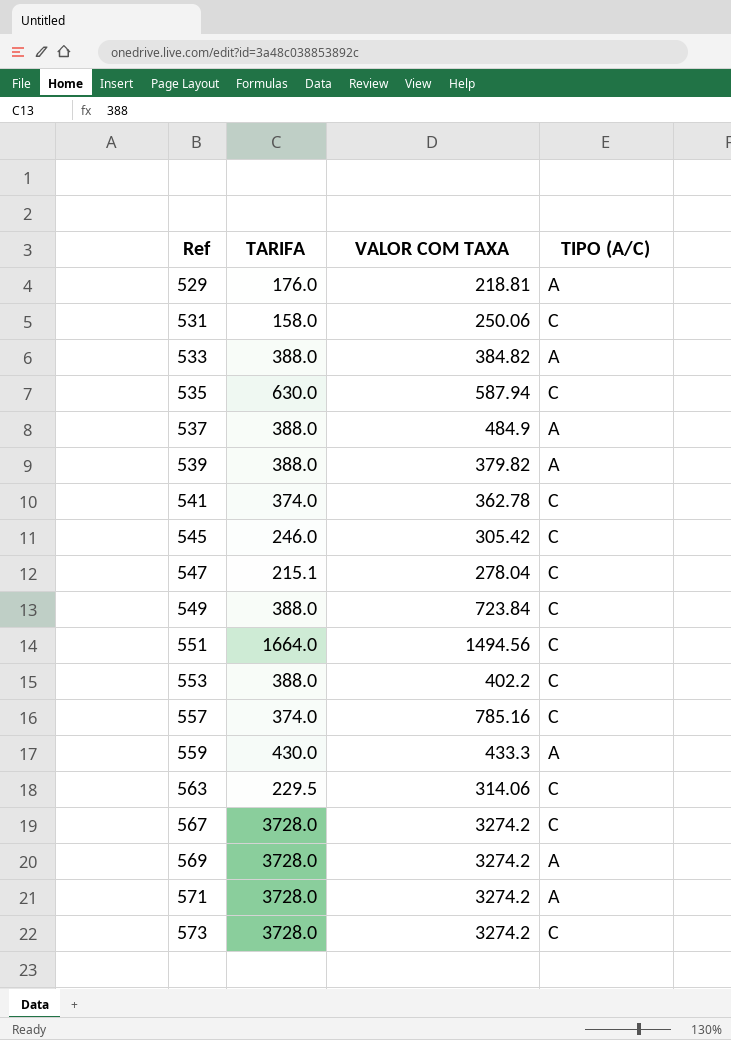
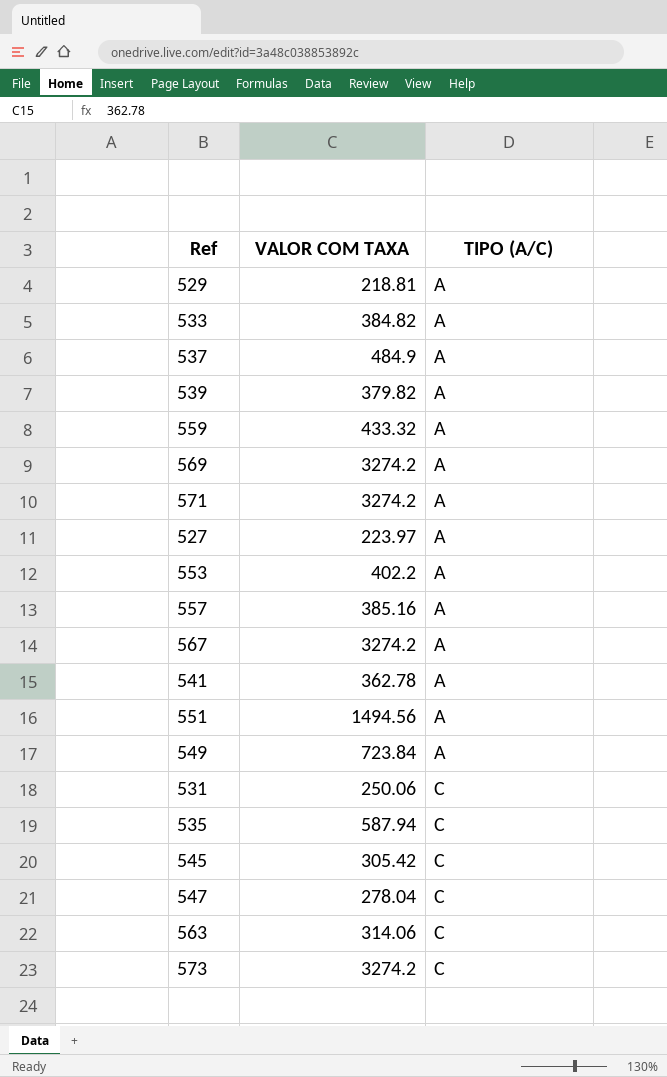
row order: Ref ascending -> TIPO (A/C) ascending
column TARIFA | position: 2 -> none
559 | VALOR COM TAXA: 433.3 -> 433.32
row 527: none -> 223.97 | A
553 | TIPO (A/C): C -> A
557 | VALOR COM TAXA: 785.16 -> 385.16
557 | TIPO (A/C): C -> A
567 | TIPO (A/C): C -> A
541 | TIPO (A/C): C -> A
551 | TIPO (A/C): C -> A
549 | TIPO (A/C): C -> A

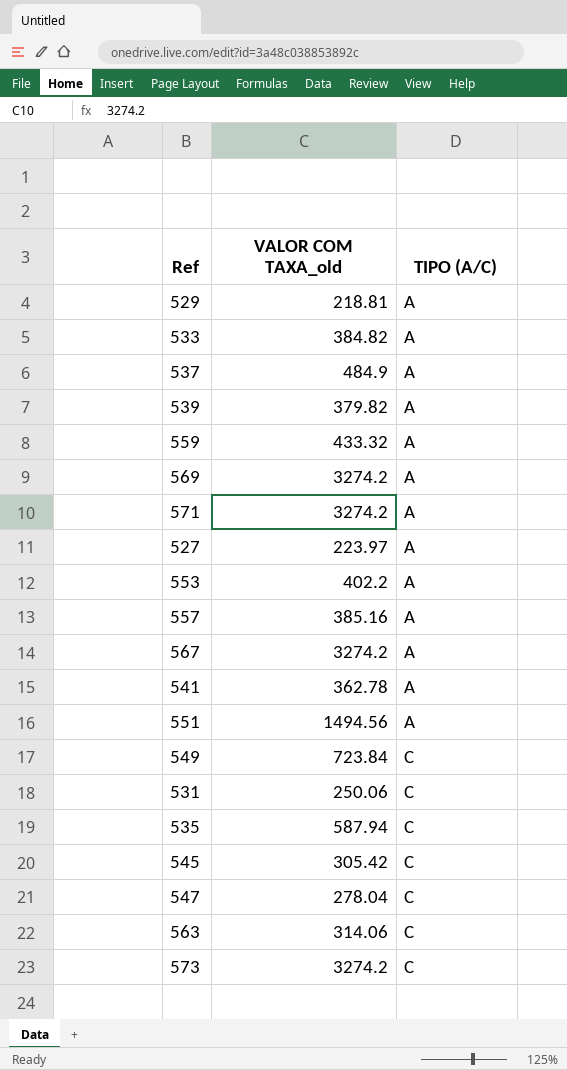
column name: VALOR COM TAXA -> VALOR COM TAXA_old
549 | TIPO (A/C): A -> C

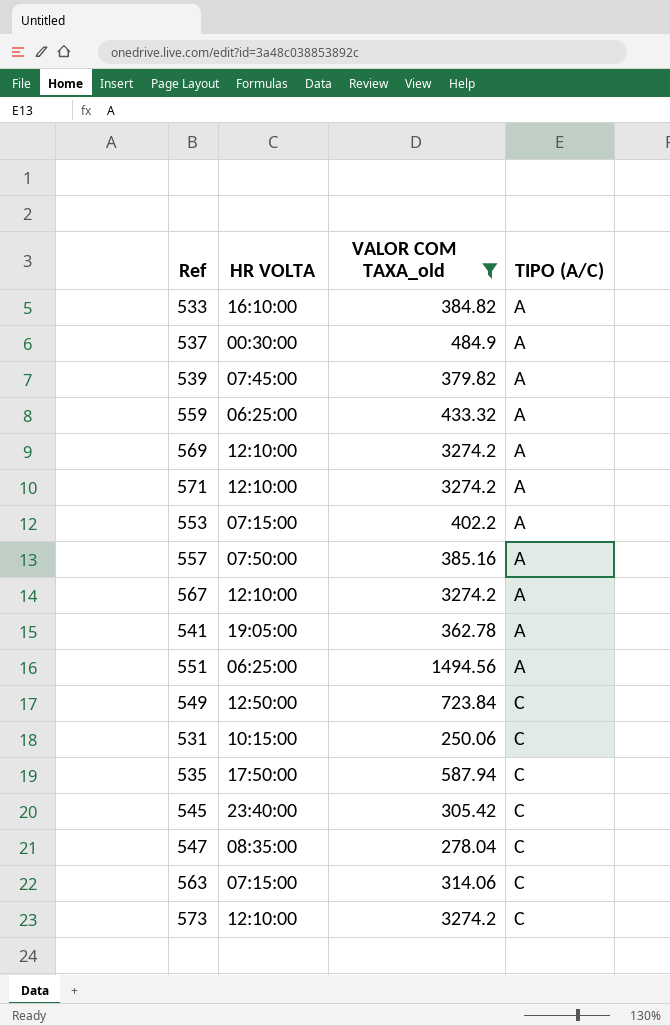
filter: none -> VALOR COM TAXA_old >= 250.06
column HR VOLTA | position: none -> 2

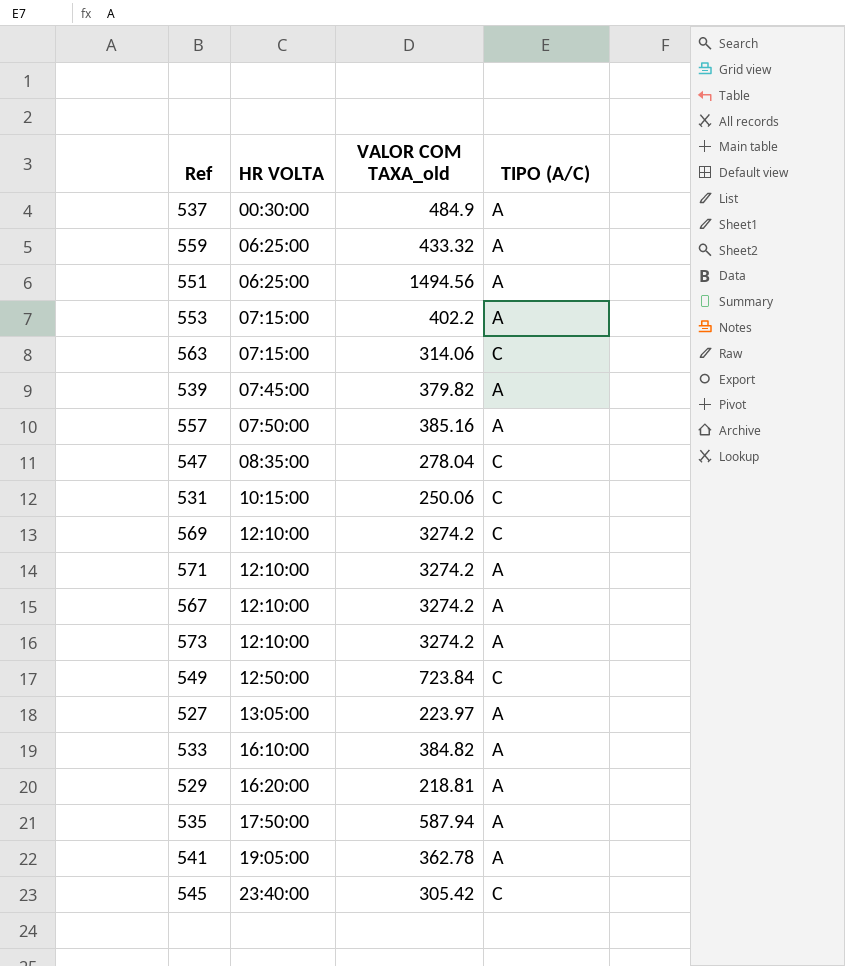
filter: VALOR COM TAXA_old >= 250.06 -> none
row order: TIPO (A/C) ascending -> HR VOLTA ascending
569 | TIPO (A/C): A -> C
573 | TIPO (A/C): C -> A
535 | TIPO (A/C): C -> A

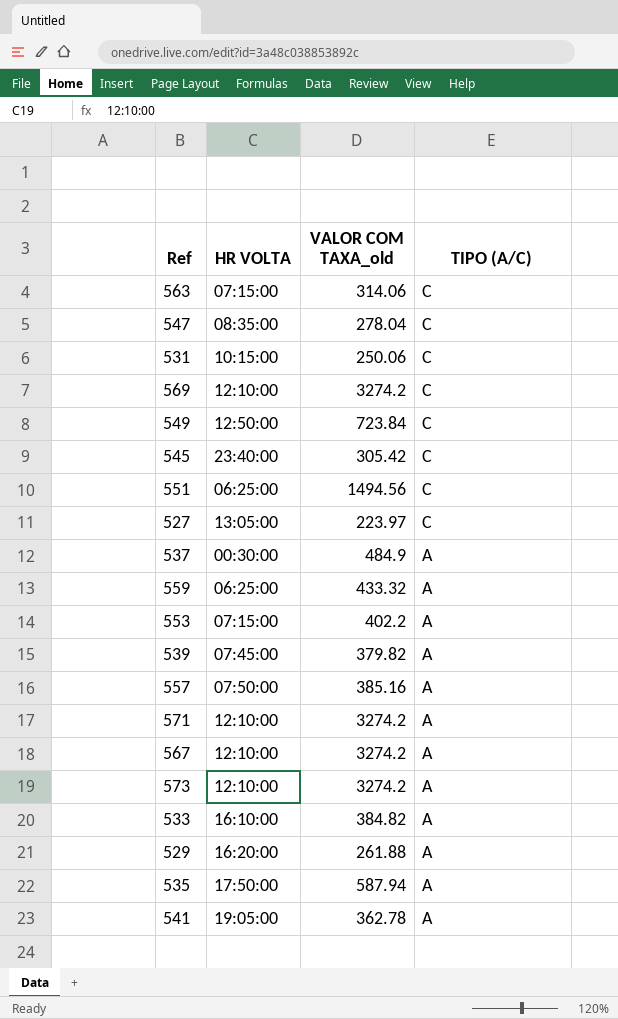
row order: HR VOLTA ascending -> TIPO (A/C) descending
551 | TIPO (A/C): A -> C
527 | TIPO (A/C): A -> C
529 | VALOR COM TAXA_old: 218.81 -> 261.88

